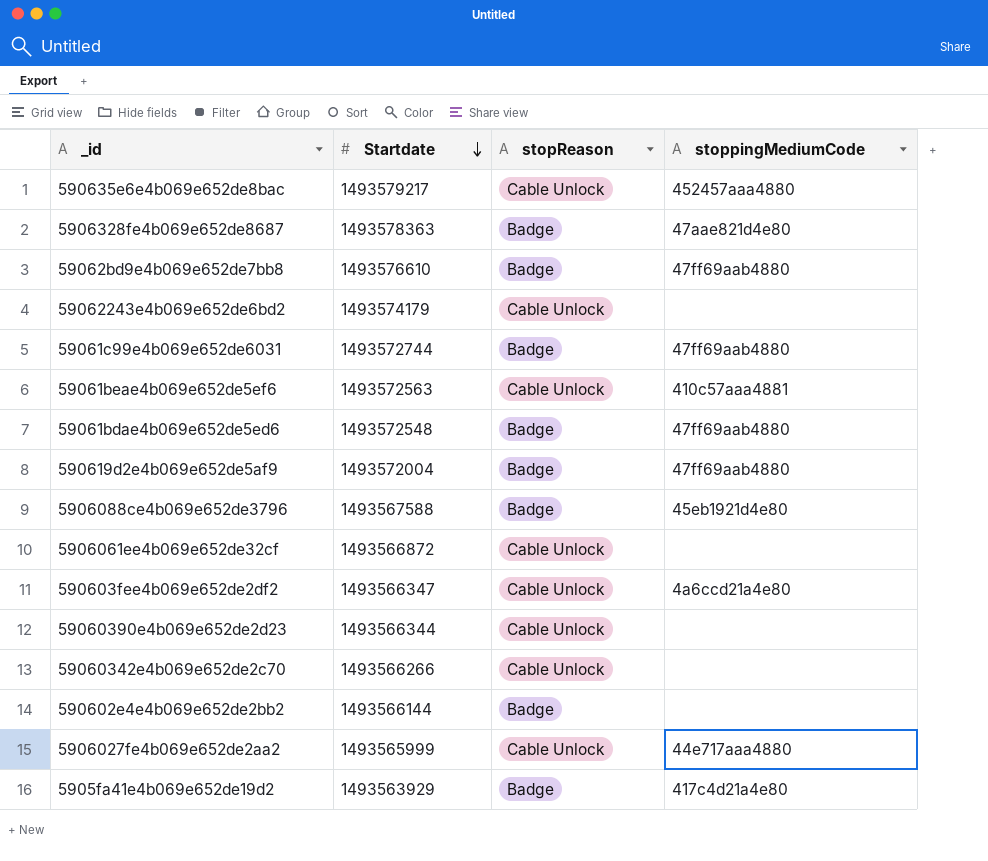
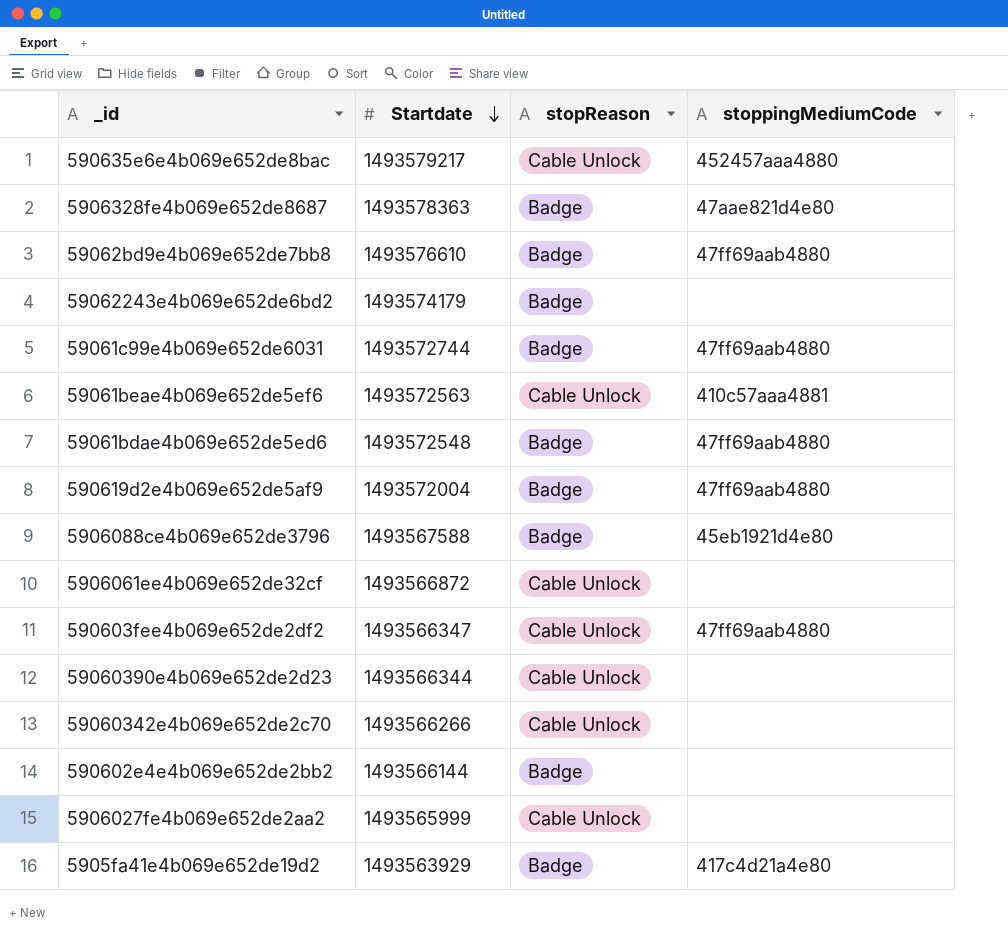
59062243e4b069e652de6bd2 | stopReason: Cable Unlock -> Badge
590603fee4b069e652de2df2 | stoppingMediumCode: 4a6ccd21a4e80 -> 47ff69aab4880
5906027fe4b069e652de2aa2 | stoppingMediumCode: 44e717aaa4880 -> none

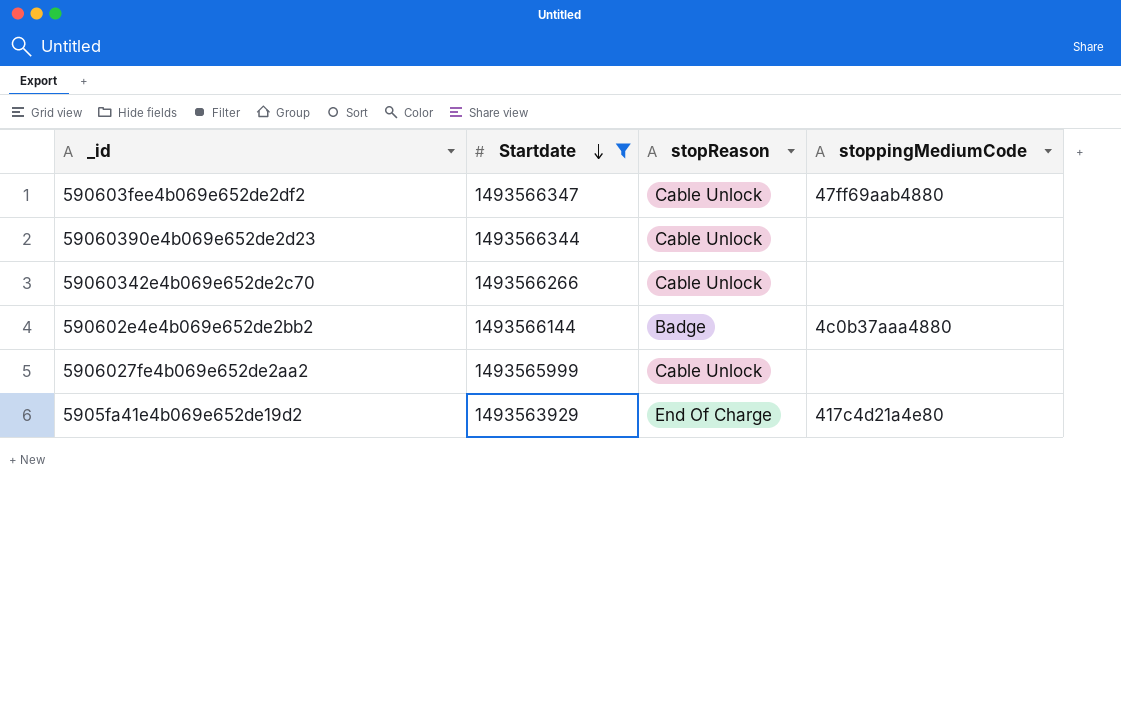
filter: none -> Startdate <= 1493566347
590602e4e4b069e652de2bb2 | stoppingMediumCode: none -> 4c0b37aaa4880
5905fa41e4b069e652de19d2 | stopReason: Badge -> End Of Charge

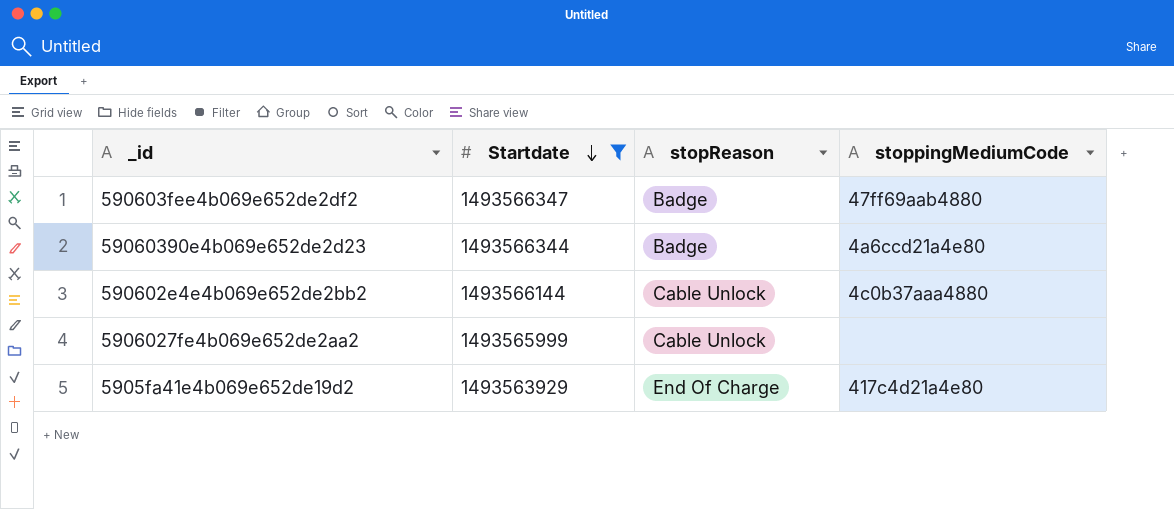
row 59060342e4b069e652de2c70: 1493566266 | Cable Unlock | none -> none
590603fee4b069e652de2df2 | stopReason: Cable Unlock -> Badge
59060390e4b069e652de2d23 | stopReason: Cable Unlock -> Badge
59060390e4b069e652de2d23 | stoppingMediumCode: none -> 4a6ccd21a4e80
590602e4e4b069e652de2bb2 | stopReason: Badge -> Cable Unlock

